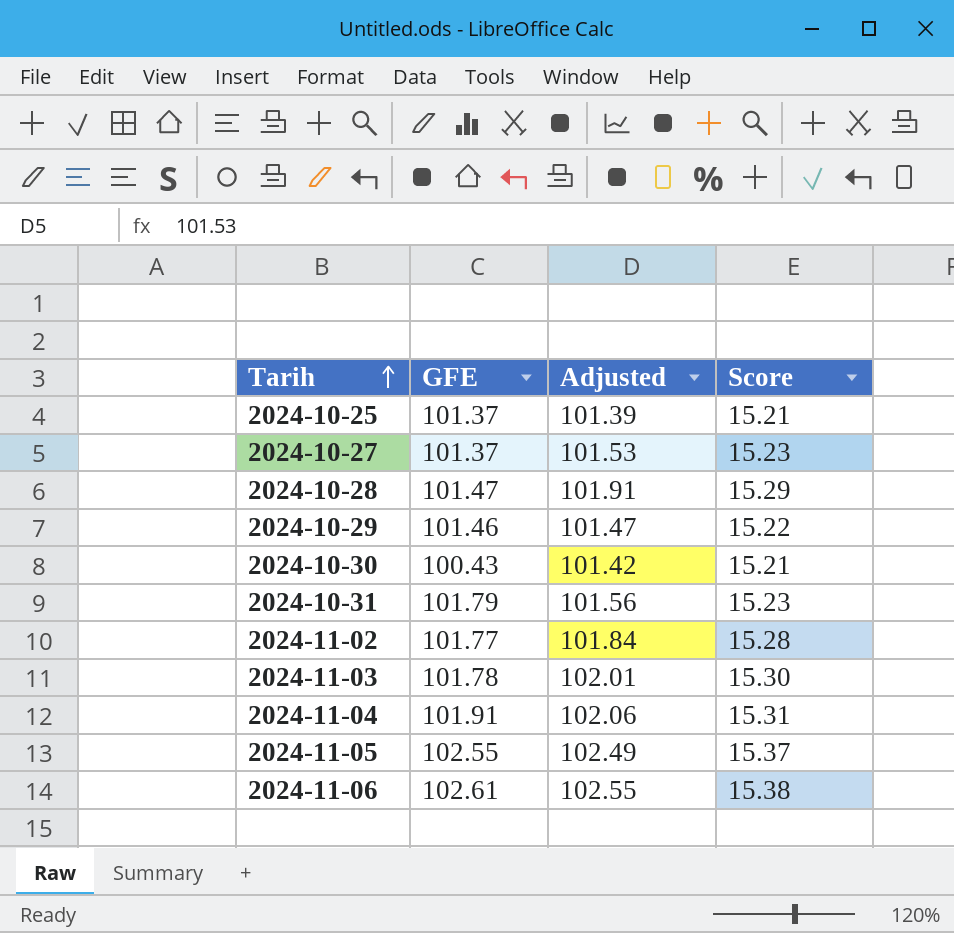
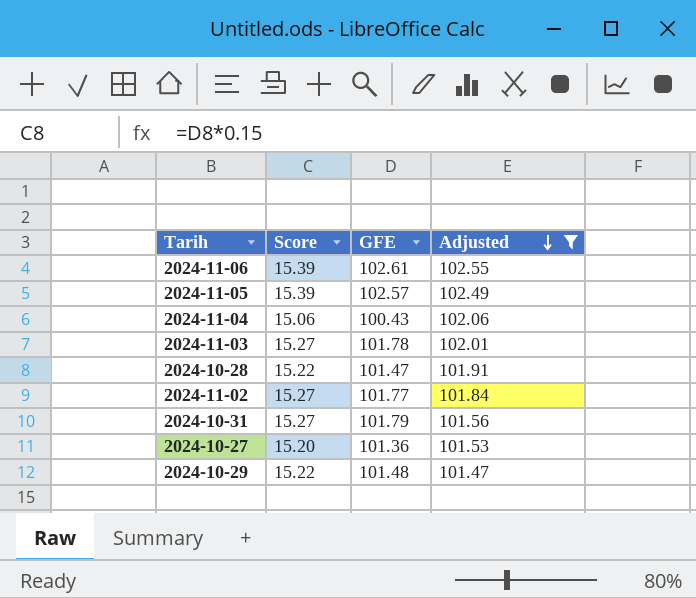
filter: none -> Adjusted >= 101.47
row order: Tarih ascending -> Adjusted descending
column Score | formula: [Adjusted] * 0.15 -> [GFE] * 0.15
column Score | position: 4 -> 2
2024-11-05 | GFE: 102.55 -> 102.57
2024-11-04 | GFE: 101.91 -> 100.43
2024-10-27 | GFE: 101.37 -> 101.36
2024-10-29 | GFE: 101.46 -> 101.48

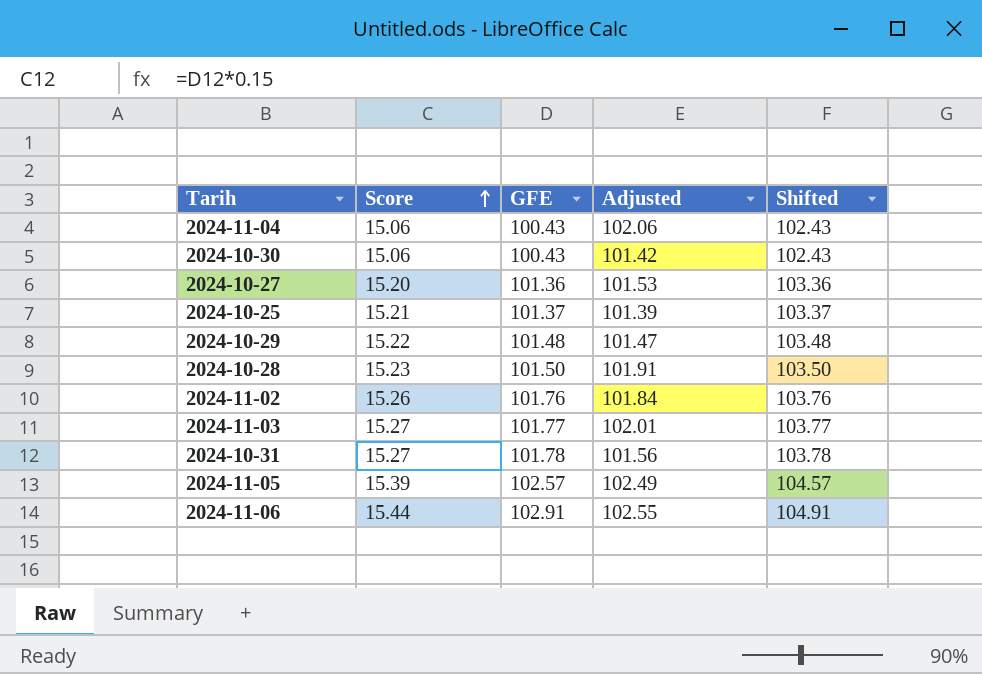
filter: Adjusted >= 101.47 -> none
row order: Adjusted descending -> Score ascending
column Shifted | formula: none -> [GFE] + 2
2024-10-28 | Score: 15.22 -> 15.23
2024-10-28 | GFE: 101.47 -> 101.50
2024-11-02 | Score: 15.27 -> 15.26
2024-11-02 | GFE: 101.77 -> 101.76
2024-11-03 | GFE: 101.78 -> 101.77
2024-10-31 | GFE: 101.79 -> 101.78
2024-11-06 | Score: 15.39 -> 15.44
2024-11-06 | GFE: 102.61 -> 102.91

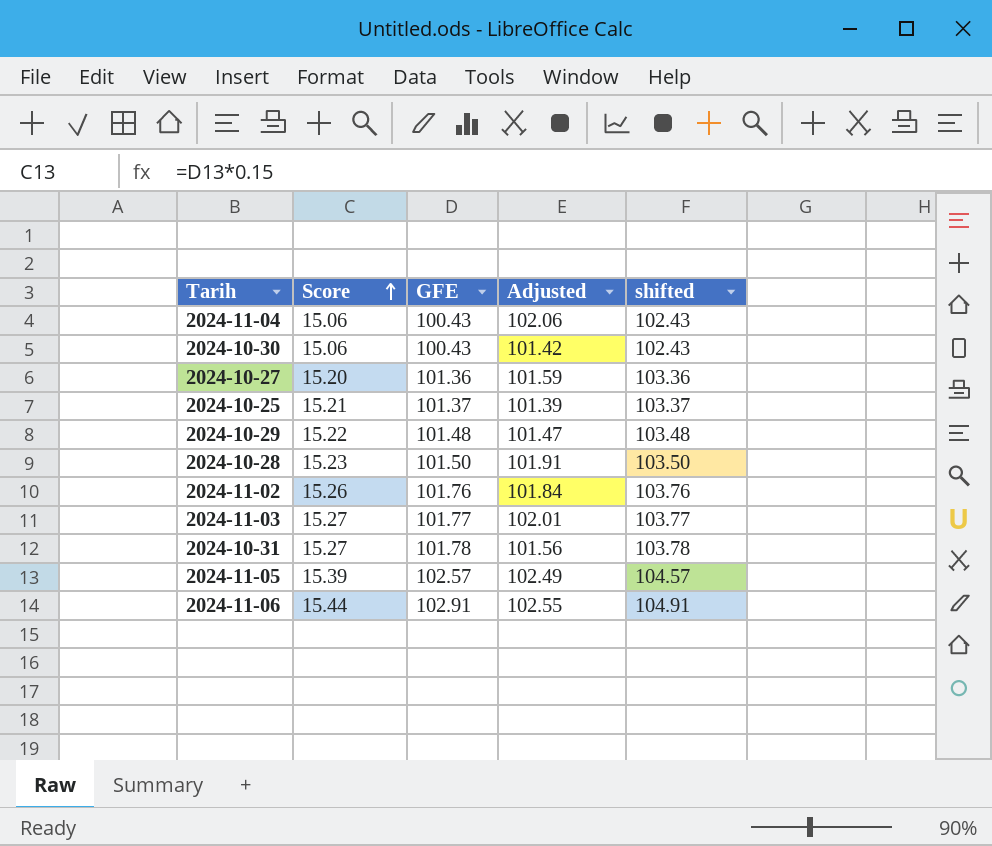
column name: Shifted -> shifted
2024-10-27 | Adjusted: 101.53 -> 101.59

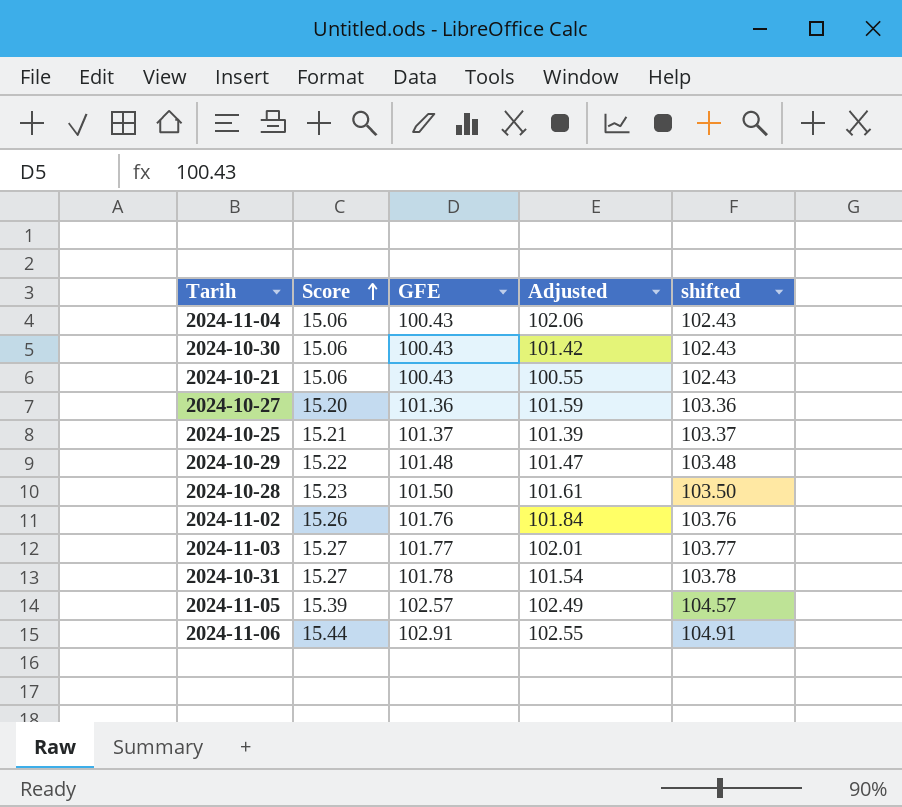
row 2024-10-21: none -> 15.06 | 100.43 | 100.55 | 102.43
2024-10-28 | Adjusted: 101.91 -> 101.61
2024-10-31 | Adjusted: 101.56 -> 101.54

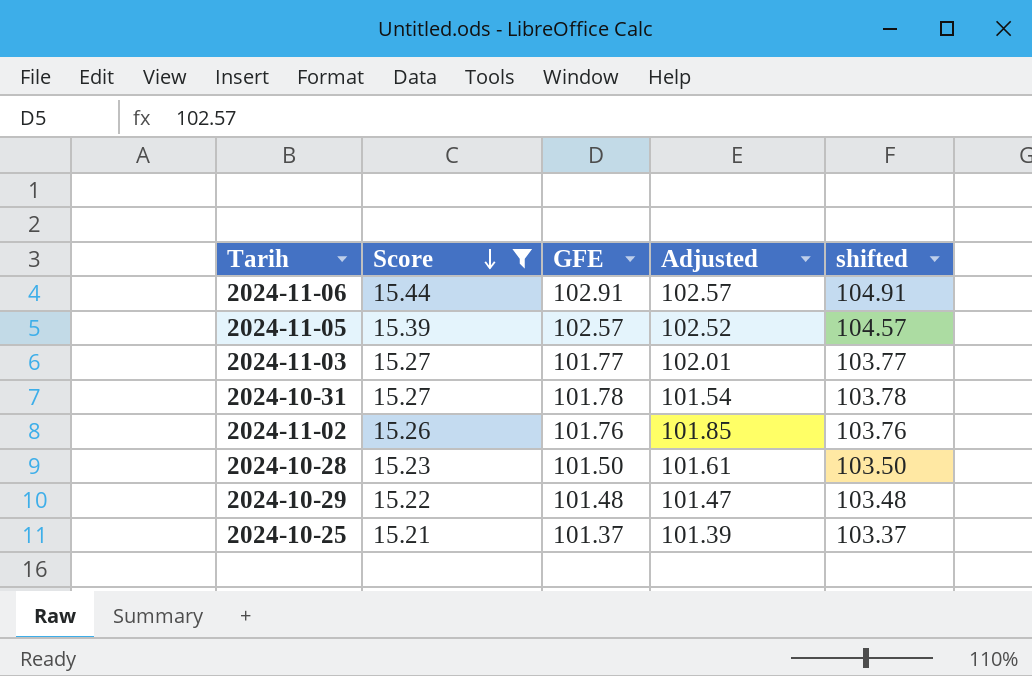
filter: none -> Score >= 15.21
row order: Score ascending -> Score descending
2024-11-06 | Adjusted: 102.55 -> 102.57
2024-11-05 | Adjusted: 102.49 -> 102.52
2024-11-02 | Adjusted: 101.84 -> 101.85

